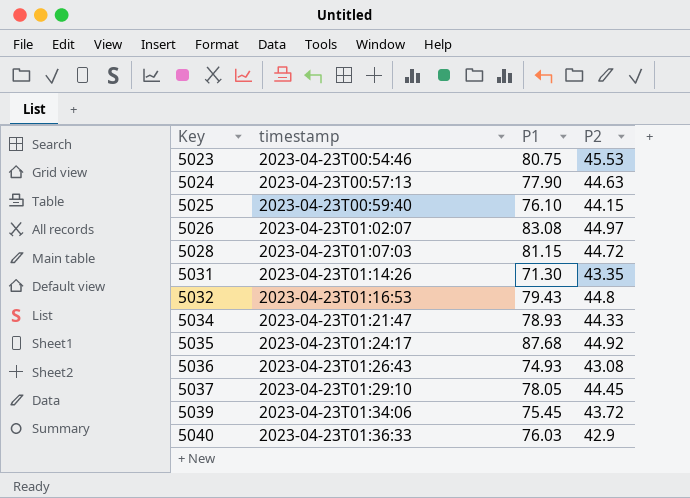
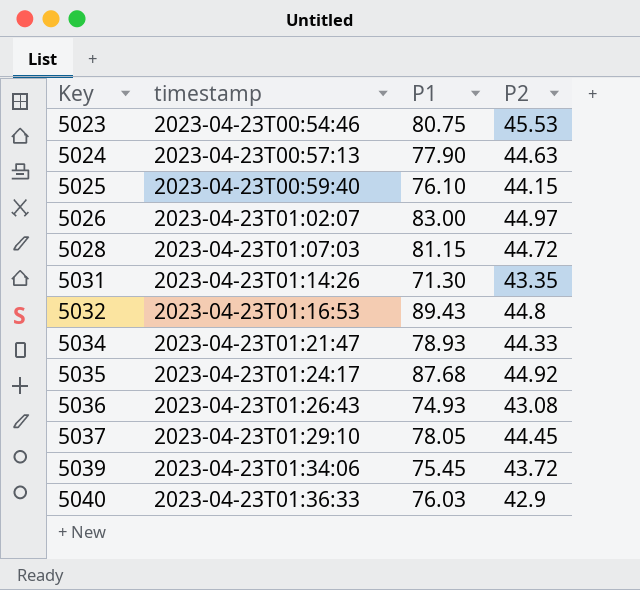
5026 | P1: 83.08 -> 83.00
5032 | P1: 79.43 -> 89.43

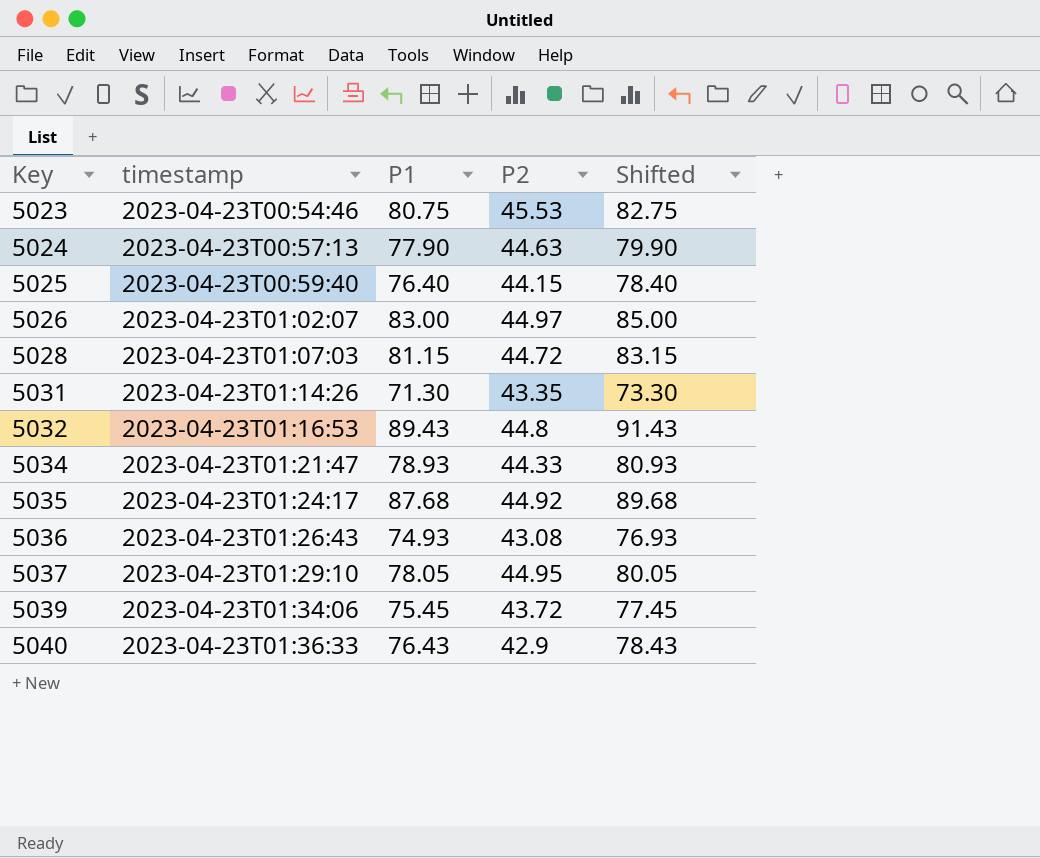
column Shifted | formula: none -> [P1] + 2
5025 | P1: 76.10 -> 76.40
5037 | P2: 44.45 -> 44.95
5040 | P1: 76.03 -> 76.43

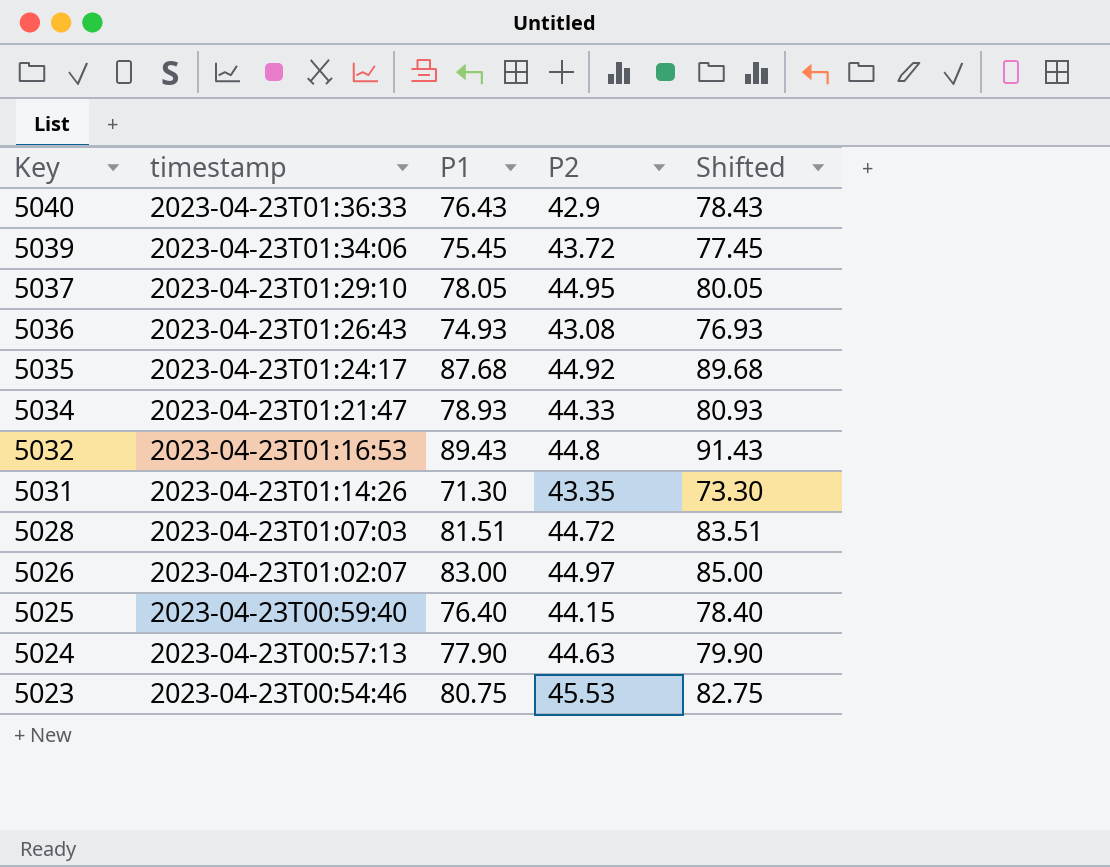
row order: Key ascending -> Key descending
5028 | P1: 81.15 -> 81.51
5028 | Shifted: 83.15 -> 83.51

